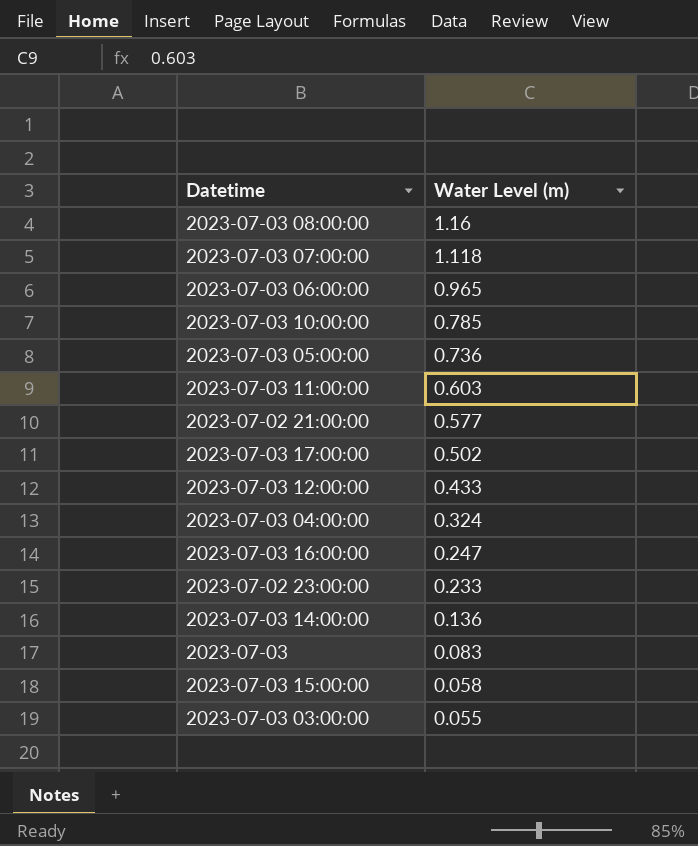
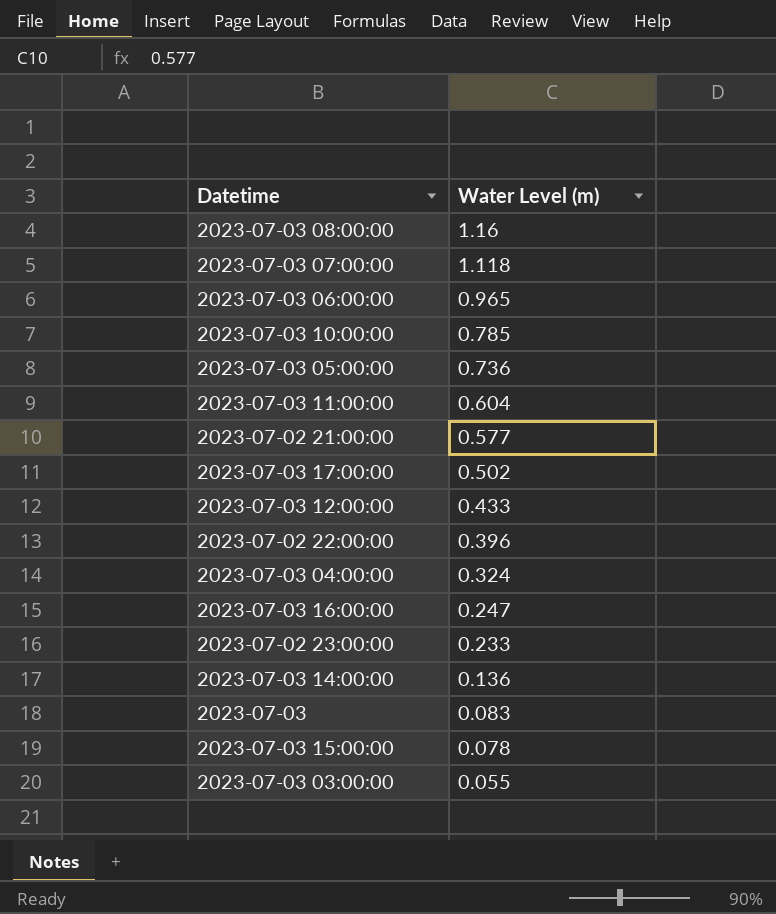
2023-07-03 11:00:00 | Water Level (m): 0.603 -> 0.604
row 2023-07-02 22:00:00: none -> 0.396
2023-07-03 15:00:00 | Water Level (m): 0.058 -> 0.078

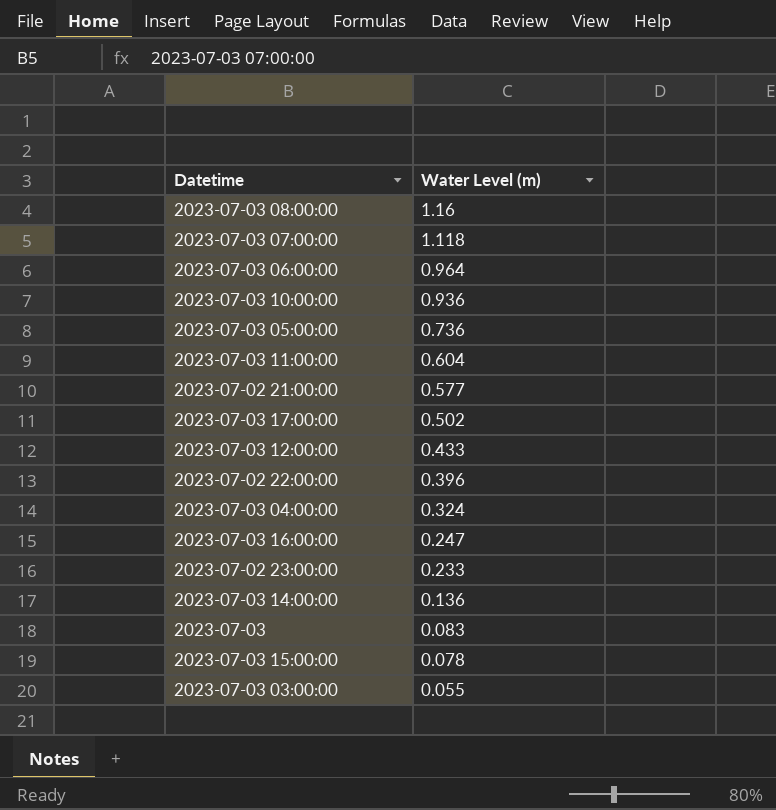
2023-07-03 06:00:00 | Water Level (m): 0.965 -> 0.964
2023-07-03 10:00:00 | Water Level (m): 0.785 -> 0.936

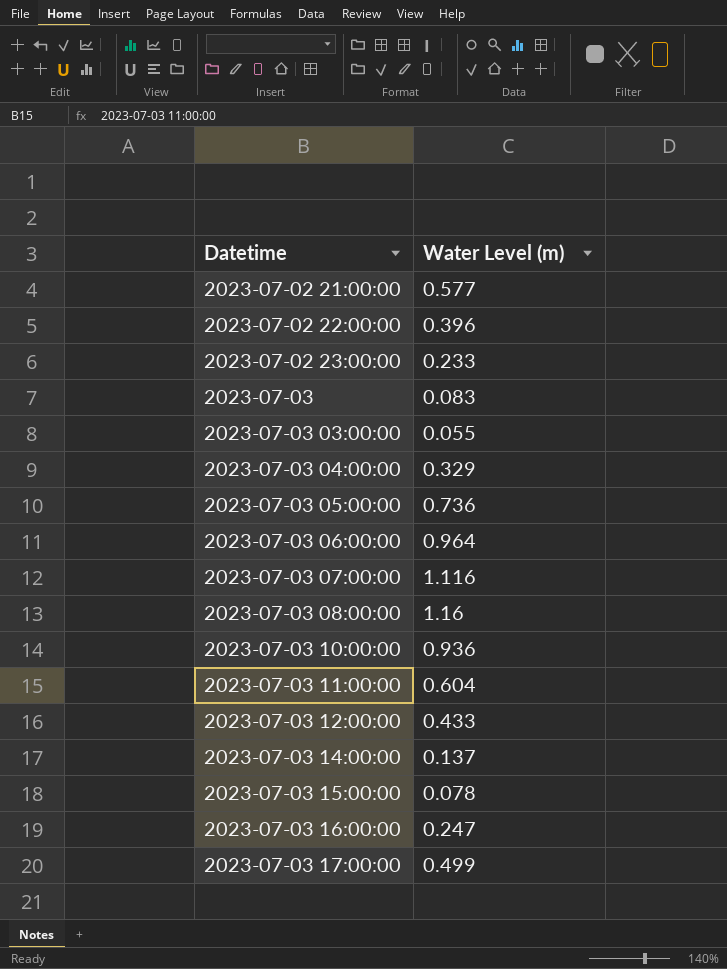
row order: Water Level (m) descending -> Datetime ascending
2023-07-03 04:00:00 | Water Level (m): 0.324 -> 0.329
2023-07-03 07:00:00 | Water Level (m): 1.118 -> 1.116
2023-07-03 14:00:00 | Water Level (m): 0.136 -> 0.137
2023-07-03 17:00:00 | Water Level (m): 0.502 -> 0.499

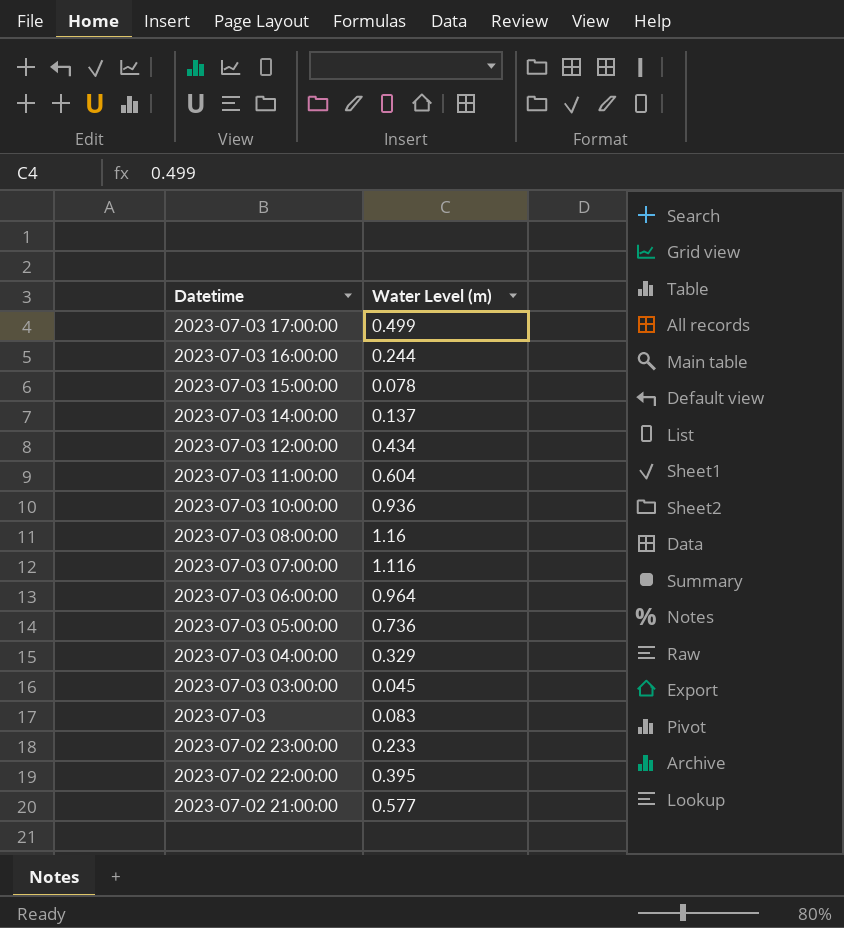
row order: Datetime ascending -> Datetime descending
2023-07-03 16:00:00 | Water Level (m): 0.247 -> 0.244
2023-07-03 12:00:00 | Water Level (m): 0.433 -> 0.434
2023-07-03 03:00:00 | Water Level (m): 0.055 -> 0.045
2023-07-02 22:00:00 | Water Level (m): 0.396 -> 0.395

